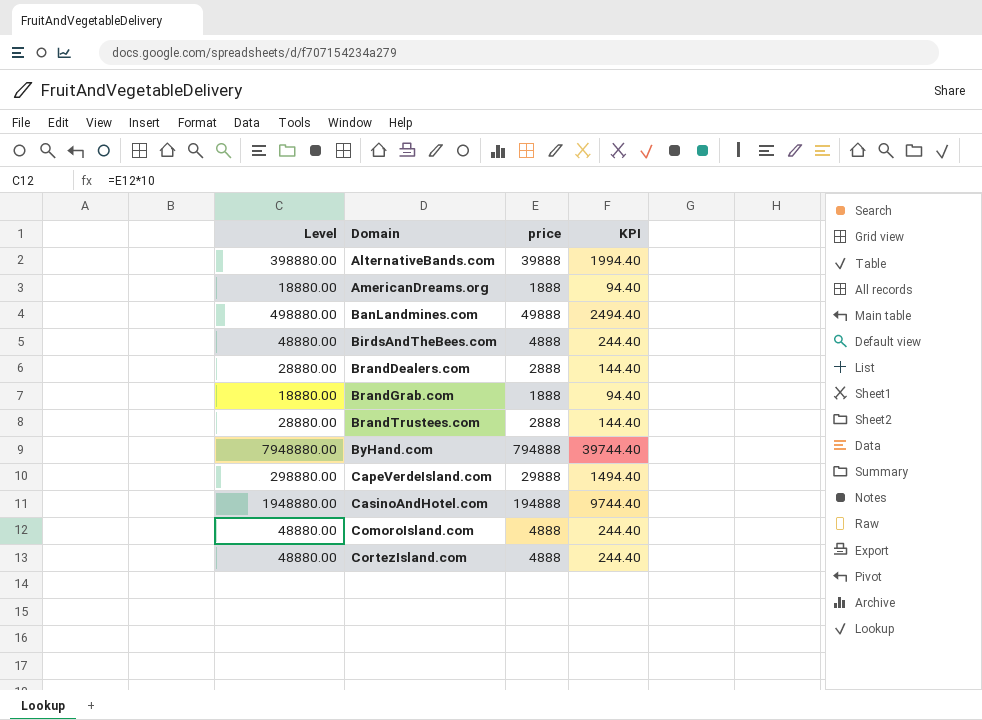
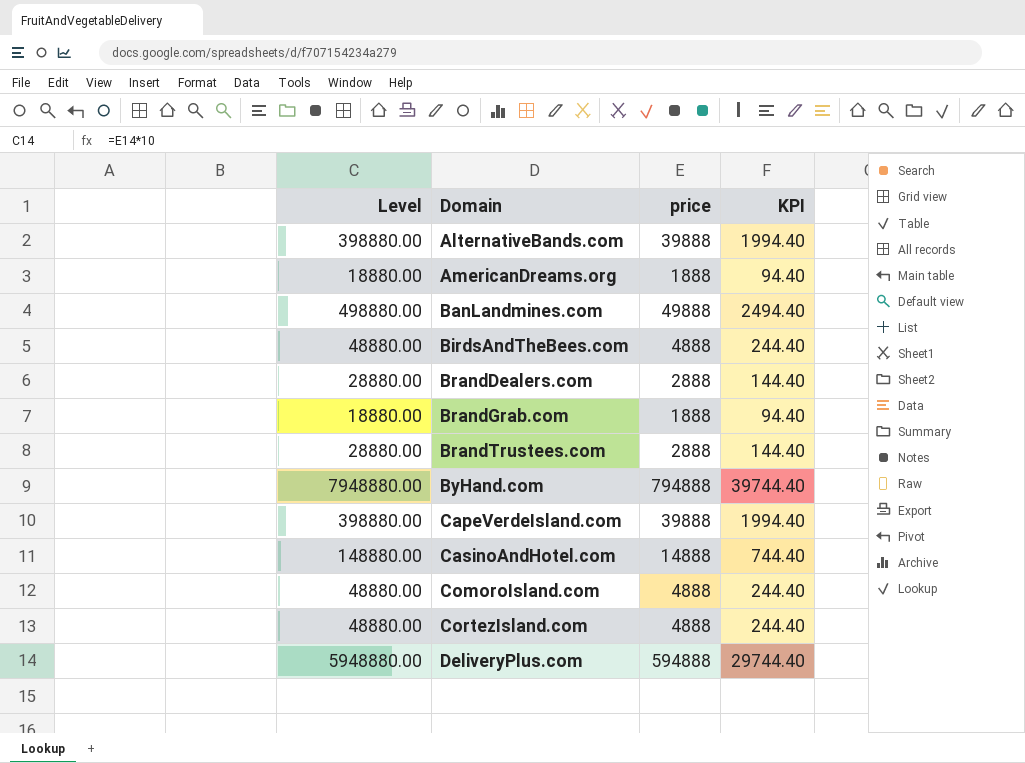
CapeVerdeIsland.com | Level: 298880.00 -> 398880.00
CapeVerdeIsland.com | price: 29888 -> 39888
CapeVerdeIsland.com | KPI: 1494.40 -> 1994.40
CasinoAndHotel.com | Level: 1948880.00 -> 148880.00
CasinoAndHotel.com | price: 194888 -> 14888
CasinoAndHotel.com | KPI: 9744.40 -> 744.40
row DeliveryPlus.com: none -> 5948880.00 | 594888 | 29744.40

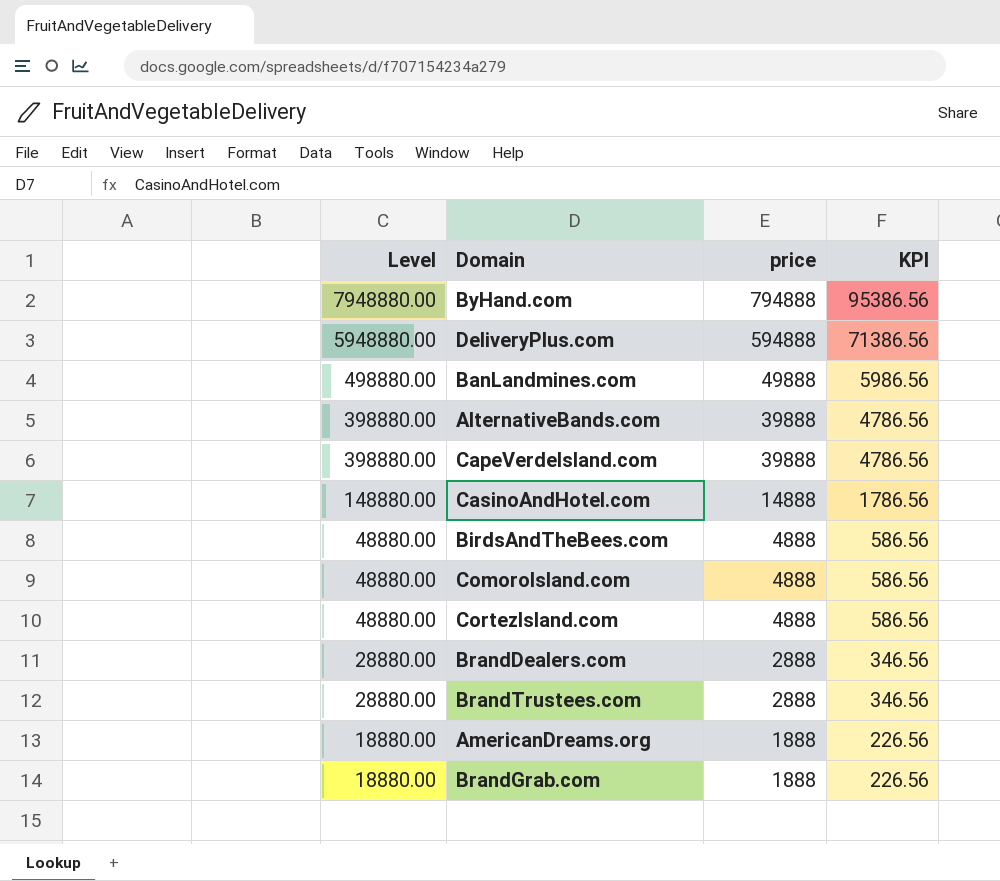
row order: Domain ascending -> Level descending
column KPI | formula: [price] * 0.05 -> [price] * 0.12

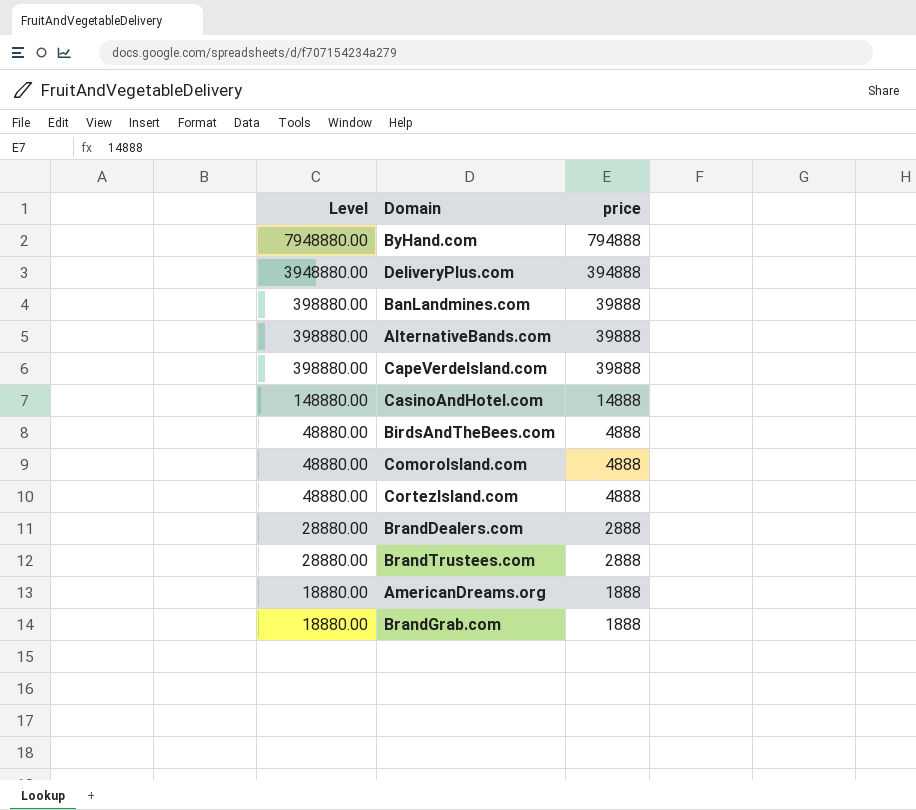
column KPI | formula: [price] * 0.12 -> none
DeliveryPlus.com | Level: 5948880.00 -> 3948880.00
DeliveryPlus.com | price: 594888 -> 394888
BanLandmines.com | Level: 498880.00 -> 398880.00
BanLandmines.com | price: 49888 -> 39888

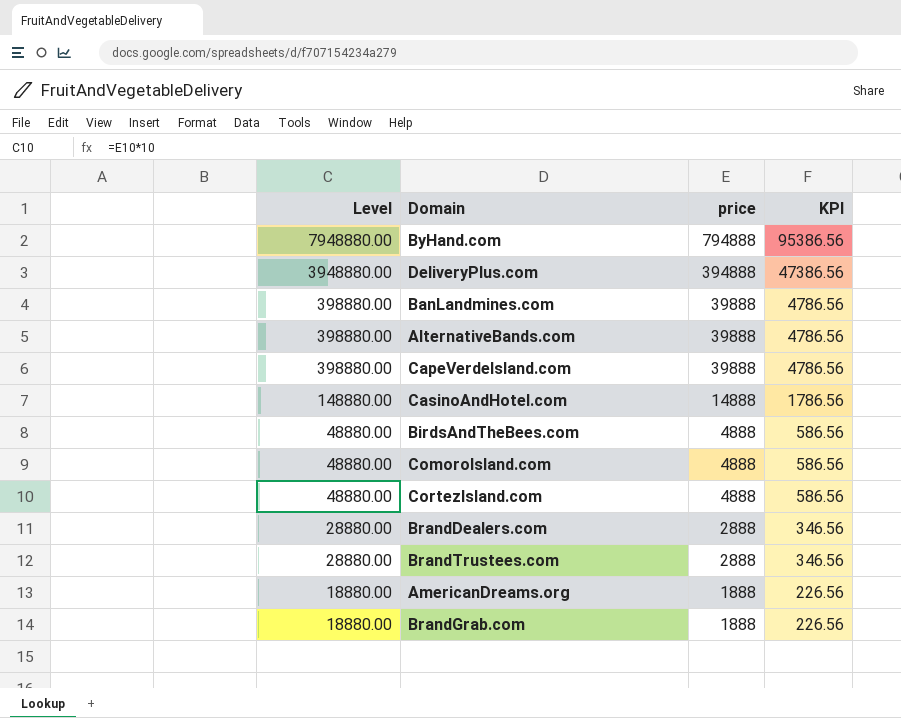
column KPI | formula: none -> [price] * 0.12

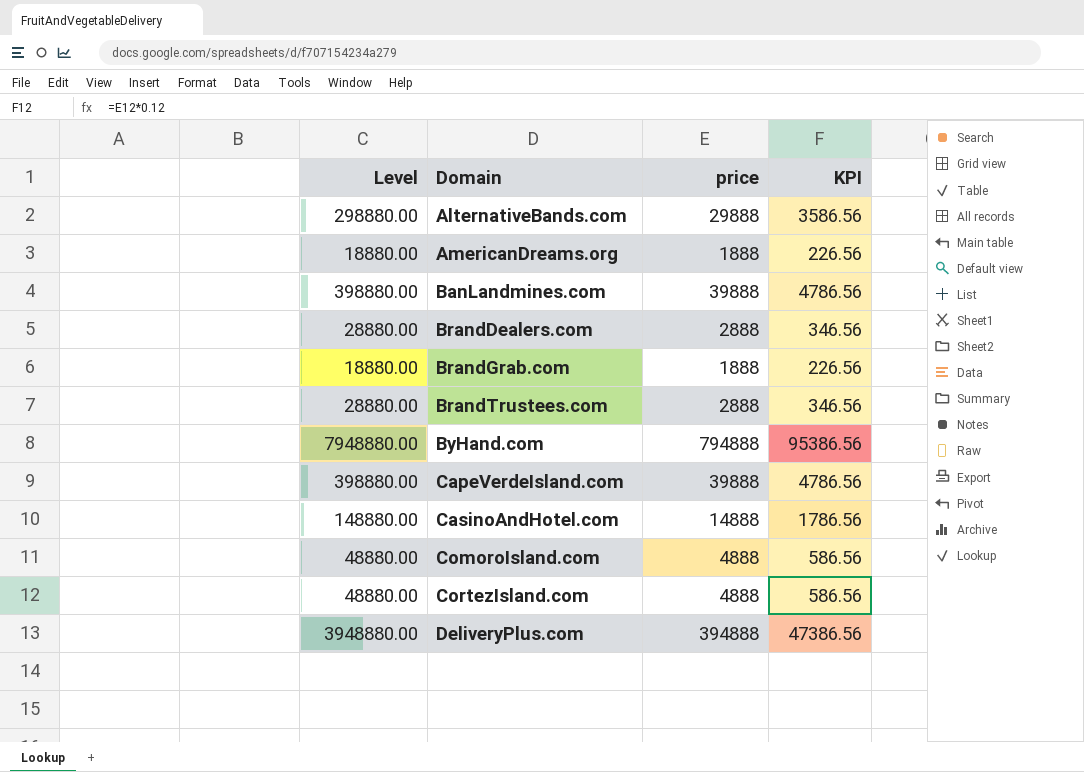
row order: Level descending -> Domain ascending
row BirdsAndTheBees.com: 48880.00 | 4888 | 586.56 -> none
AlternativeBands.com | Level: 398880.00 -> 298880.00
AlternativeBands.com | price: 39888 -> 29888
AlternativeBands.com | KPI: 4786.56 -> 3586.56

